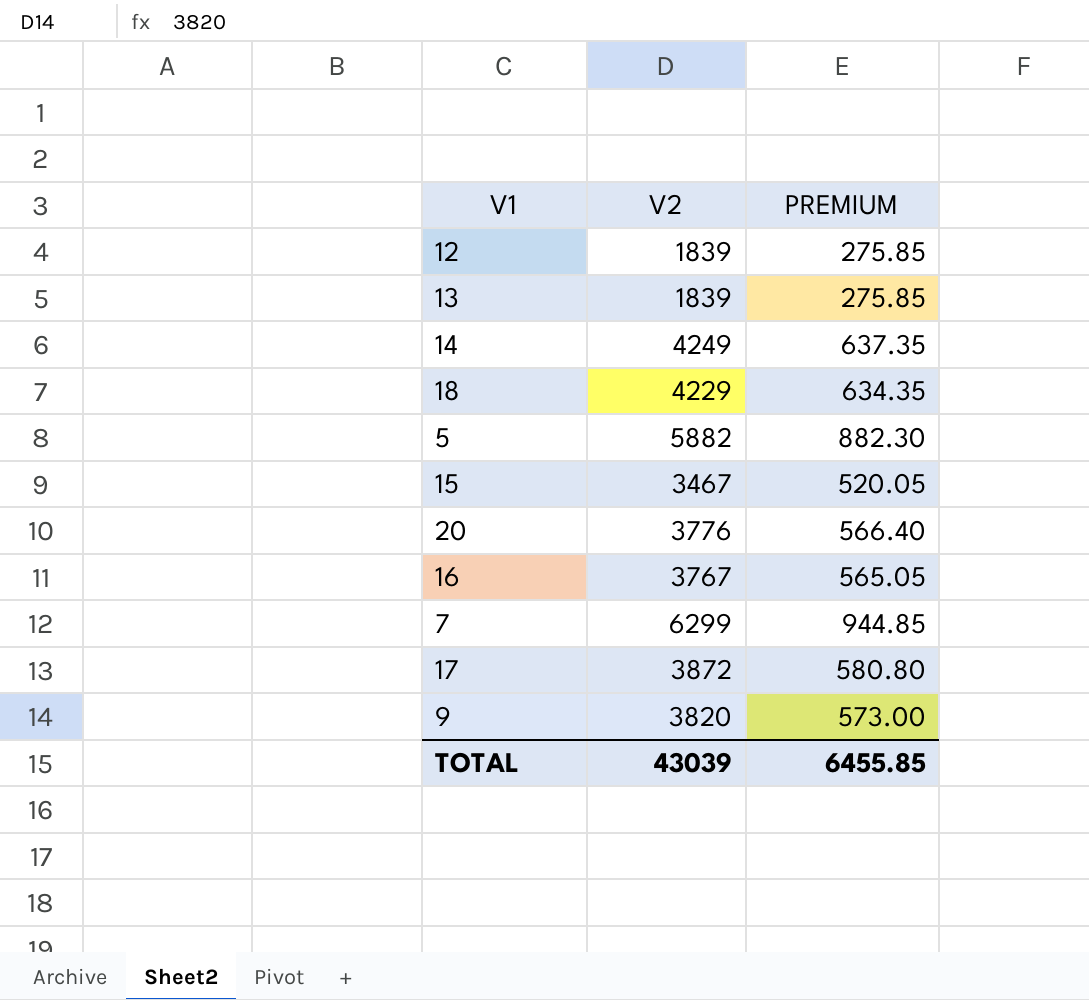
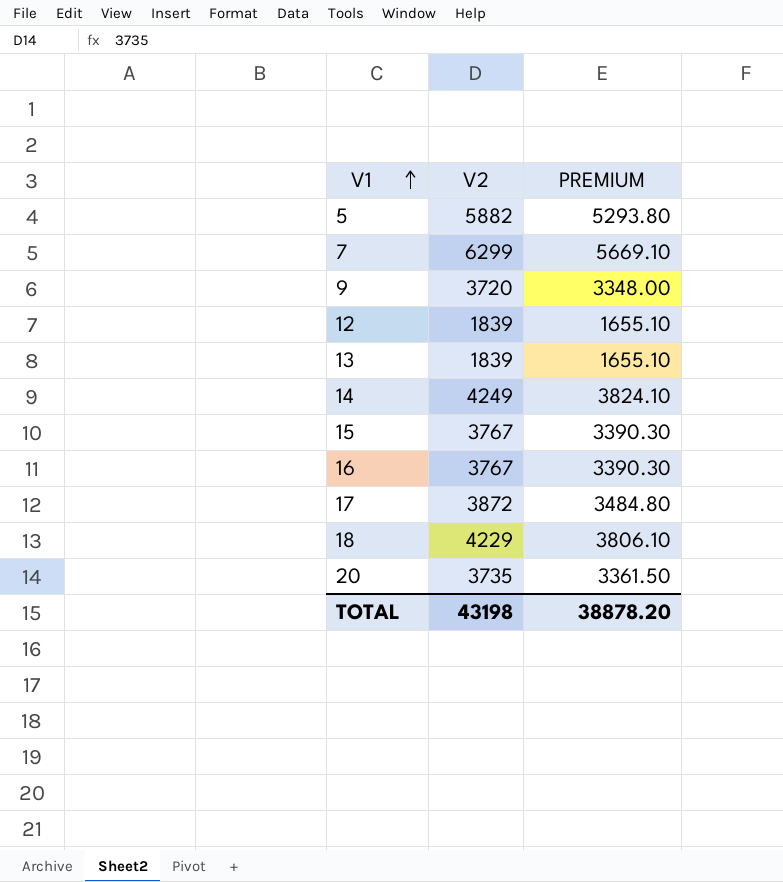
row order: none -> V1 ascending
column PREMIUM | formula: [V2] * 0.15 -> [V2] * 0.9
9 | V2: 3820 -> 3720
15 | V2: 3467 -> 3767
20 | V2: 3776 -> 3735
TOTAL | V2: 43039 -> 43198
TOTAL | PREMIUM: 6455.85 -> 38878.20

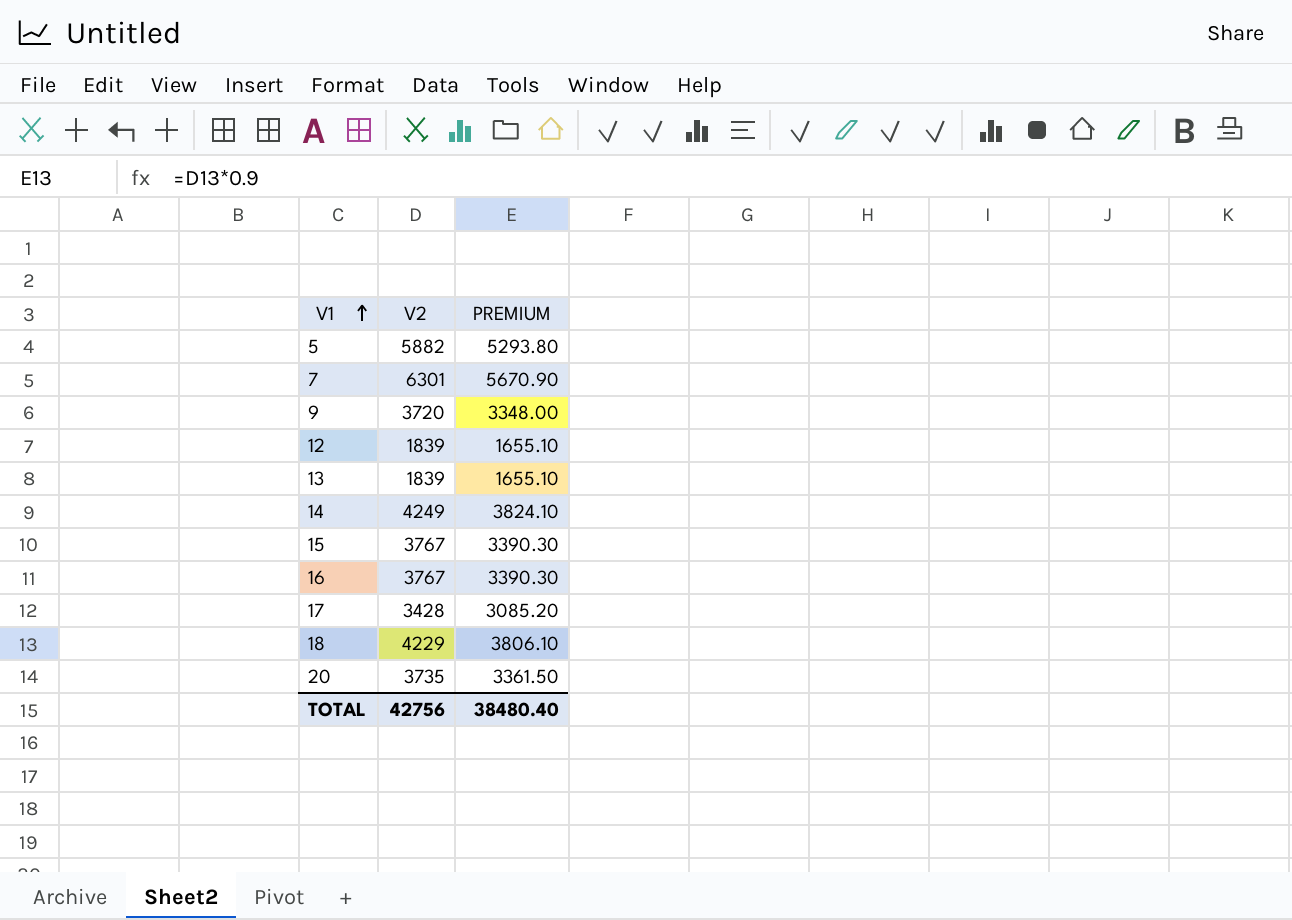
7 | V2: 6299 -> 6301
7 | PREMIUM: 5669.10 -> 5670.90
17 | V2: 3872 -> 3428
17 | PREMIUM: 3484.80 -> 3085.20
TOTAL | V2: 43198 -> 42756
TOTAL | PREMIUM: 38878.20 -> 38480.40

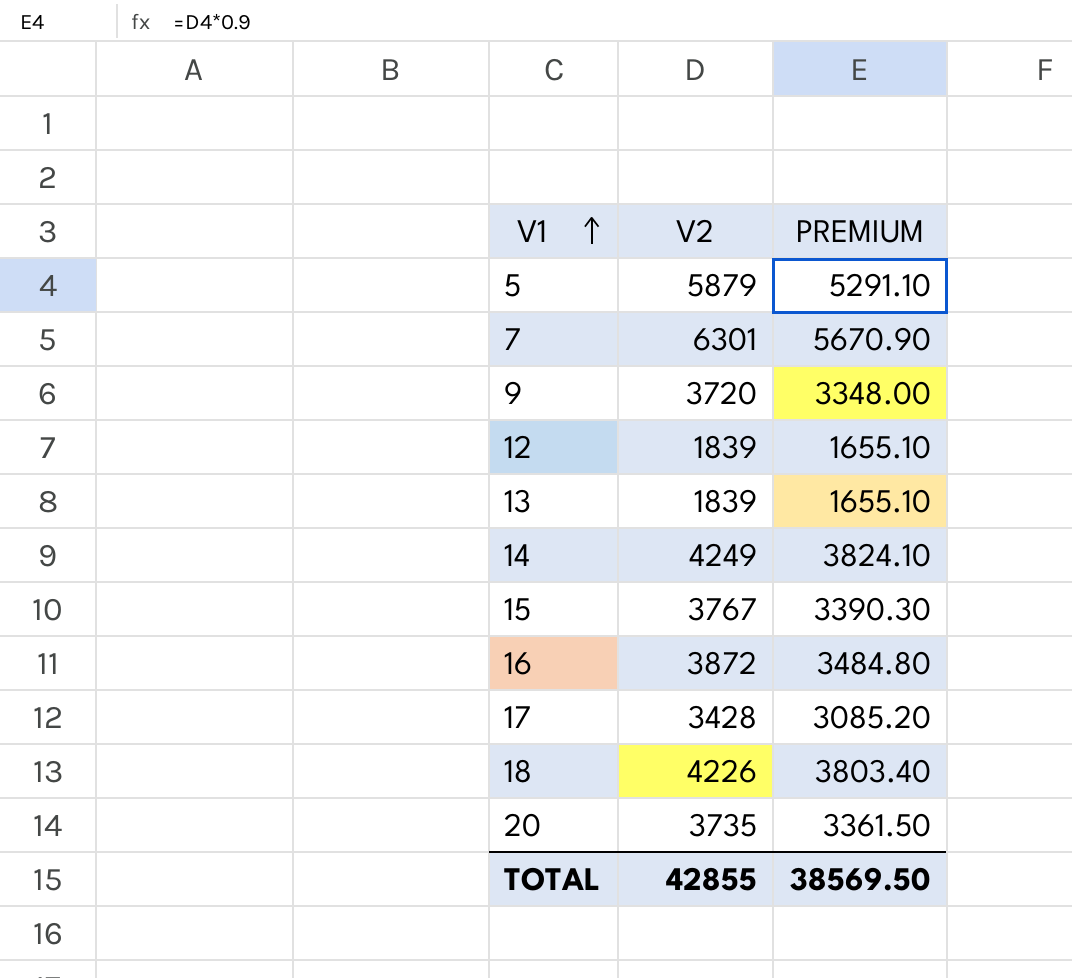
5 | V2: 5882 -> 5879
5 | PREMIUM: 5293.80 -> 5291.10
16 | V2: 3767 -> 3872
16 | PREMIUM: 3390.30 -> 3484.80
18 | V2: 4229 -> 4226
18 | PREMIUM: 3806.10 -> 3803.40
TOTAL | V2: 42756 -> 42855
TOTAL | PREMIUM: 38480.40 -> 38569.50

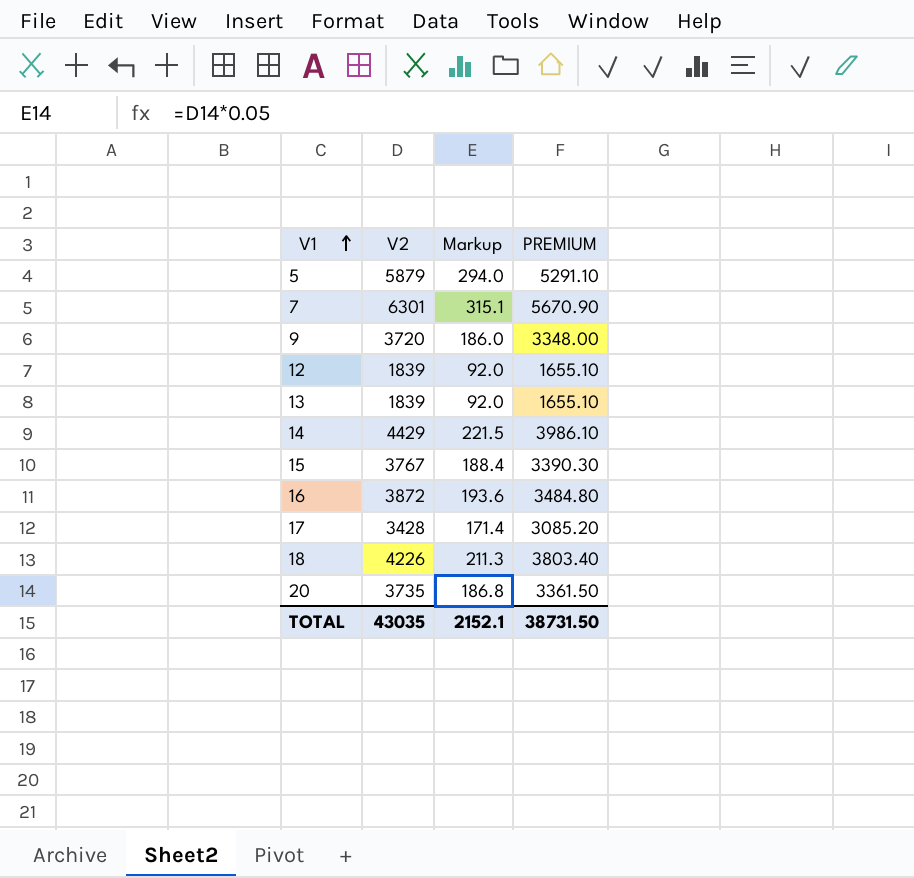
column Markup | formula: none -> [V2] * 0.05
14 | V2: 4249 -> 4429
14 | PREMIUM: 3824.10 -> 3986.10
TOTAL | V2: 42855 -> 43035
TOTAL | PREMIUM: 38569.50 -> 38731.50

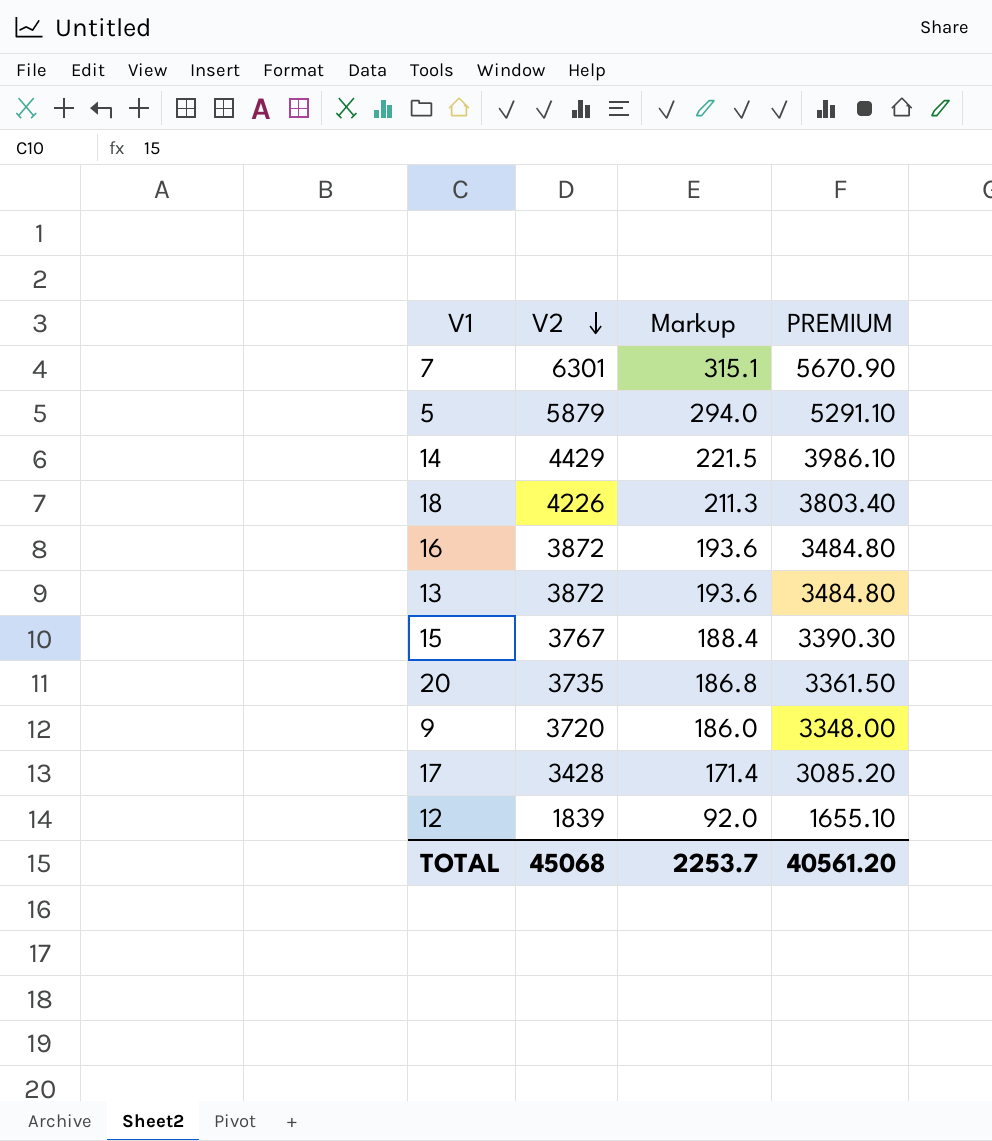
row order: V1 ascending -> V2 descending
13 | V2: 1839 -> 3872
13 | Markup: 92.0 -> 193.6
13 | PREMIUM: 1655.10 -> 3484.80
TOTAL | V2: 43035 -> 45068
TOTAL | Markup: 2152.1 -> 2253.7
TOTAL | PREMIUM: 38731.50 -> 40561.20

